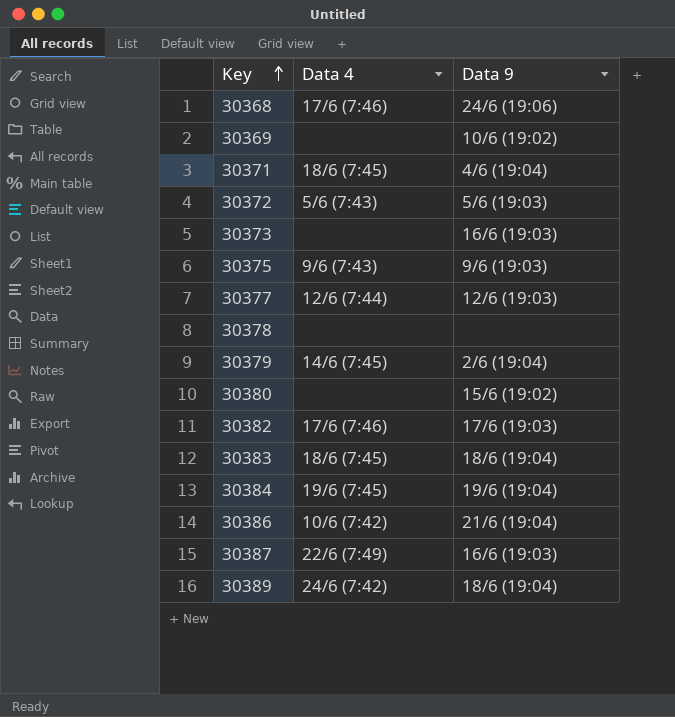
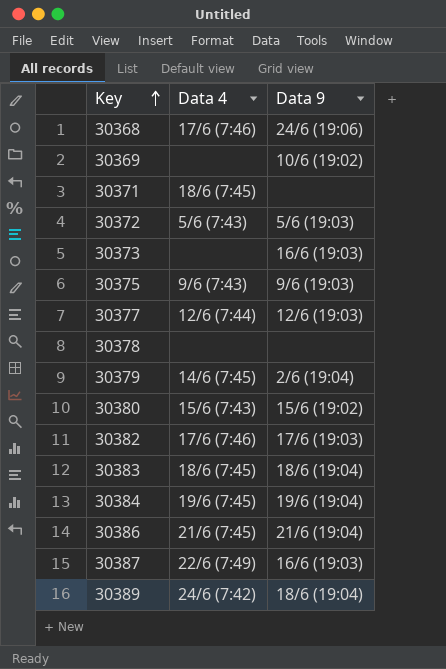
30371 | Data 9: 4/6 (19:04) -> none
30380 | Data 4: none -> 15/6 (7:43)
30386 | Data 4: 10/6 (7:42) -> 21/6 (7:45)

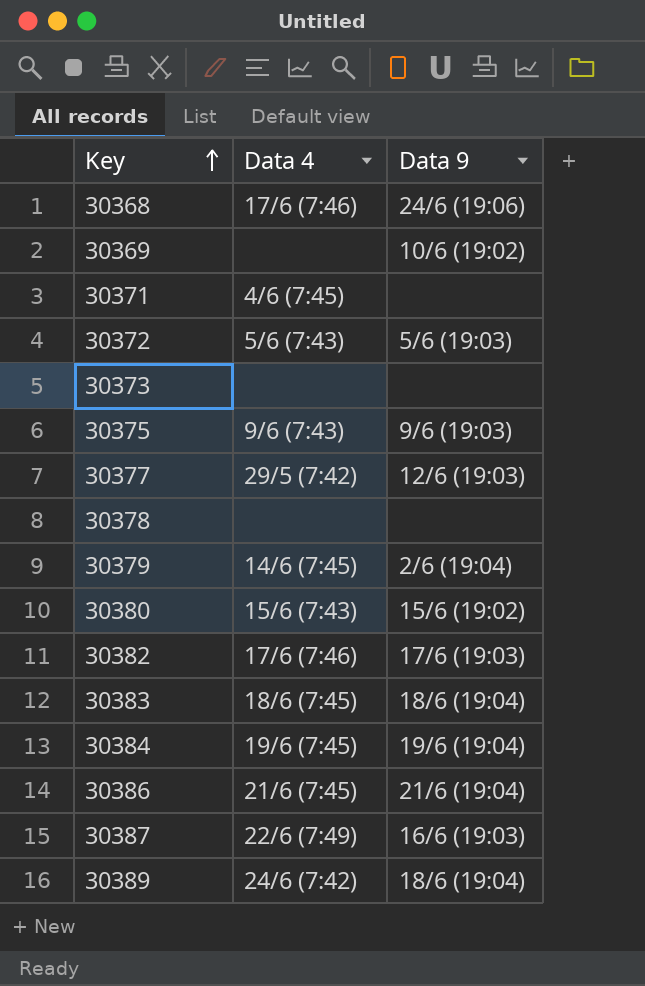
30371 | Data 4: 18/6 (7:45) -> 4/6 (7:45)
30373 | Data 9: 16/6 (19:03) -> none
30377 | Data 4: 12/6 (7:44) -> 29/5 (7:42)

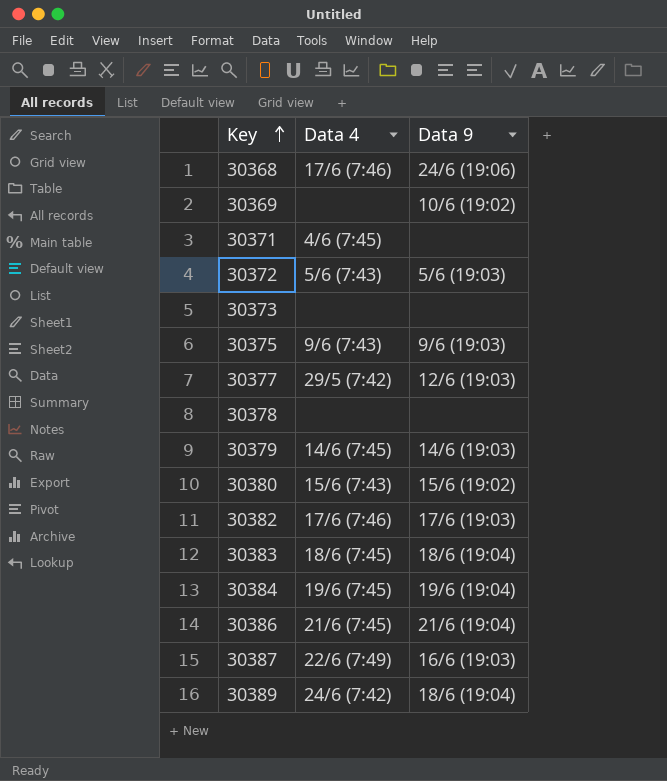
30379 | Data 9: 2/6 (19:04) -> 14/6 (19:03)

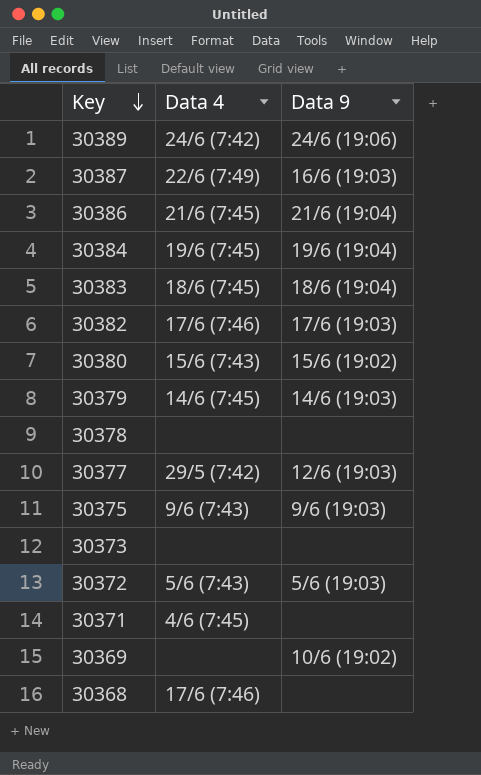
row order: Key ascending -> Key descending
30389 | Data 9: 18/6 (19:04) -> 24/6 (19:06)
30368 | Data 9: 24/6 (19:06) -> none

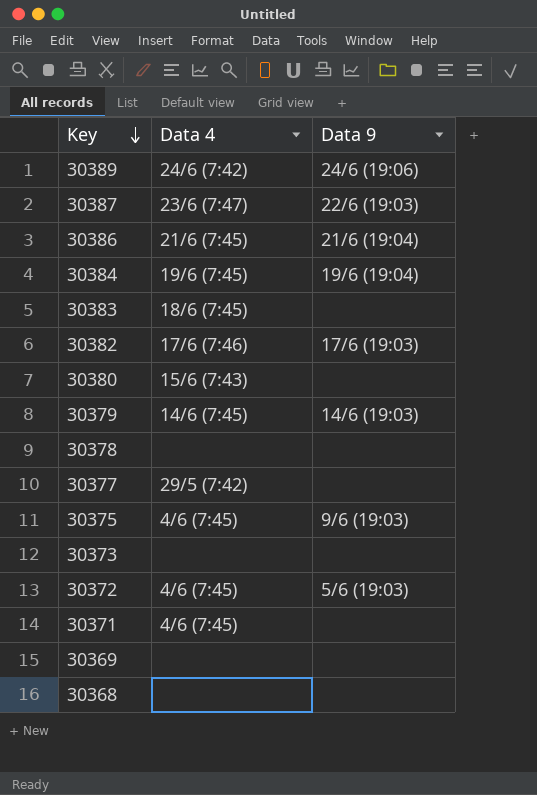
30387 | Data 4: 22/6 (7:49) -> 23/6 (7:47)
30387 | Data 9: 16/6 (19:03) -> 22/6 (19:03)
30383 | Data 9: 18/6 (19:04) -> none
30380 | Data 9: 15/6 (19:02) -> none
30377 | Data 9: 12/6 (19:03) -> none
30375 | Data 4: 9/6 (7:43) -> 4/6 (7:45)
30372 | Data 4: 5/6 (7:43) -> 4/6 (7:45)
30369 | Data 9: 10/6 (19:02) -> none
30368 | Data 4: 17/6 (7:46) -> none

